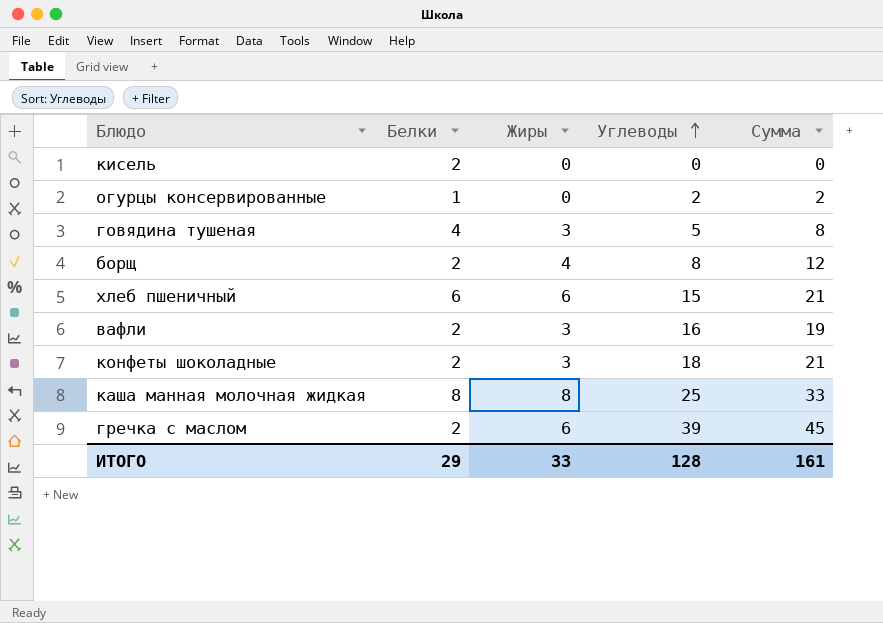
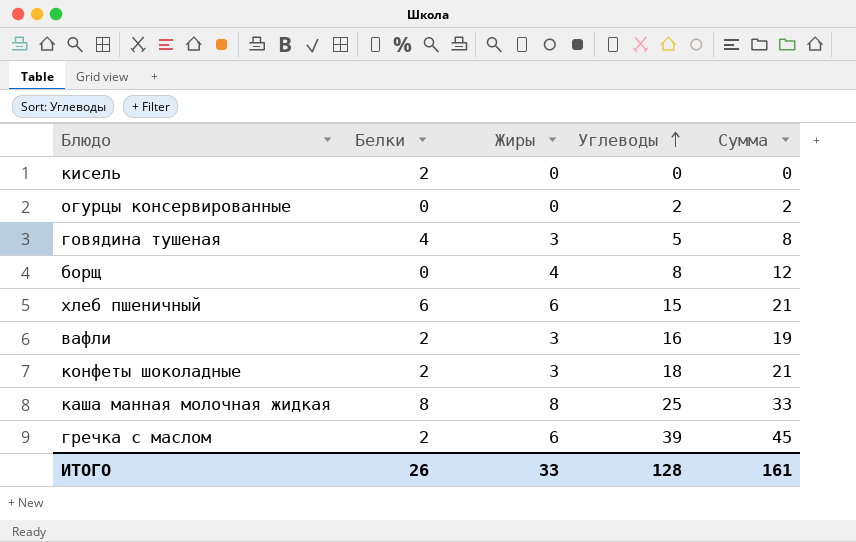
огурцы консервированные | Белки: 1 -> 0
борщ | Белки: 2 -> 0
ИТОГО | Белки: 29 -> 26

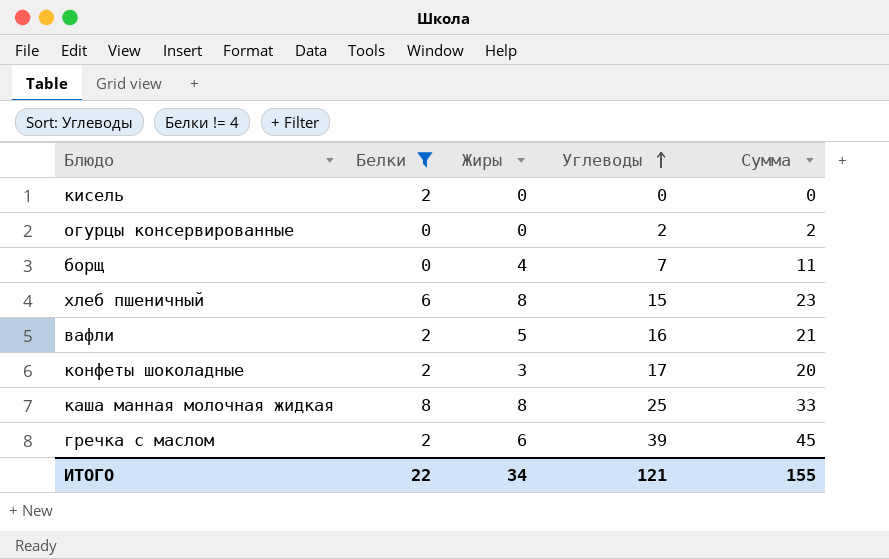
filter: none -> Белки != 4
борщ | Углеводы: 8 -> 7
борщ | Сумма: 12 -> 11
хлеб пшеничный | Жиры: 6 -> 8
хлеб пшеничный | Сумма: 21 -> 23
вафли | Жиры: 3 -> 5
вафли | Сумма: 19 -> 21
конфеты шоколадные | Углеводы: 18 -> 17
конфеты шоколадные | Сумма: 21 -> 20
ИТОГО | Белки: 26 -> 22
ИТОГО | Жиры: 33 -> 34
ИТОГО | Углеводы: 128 -> 121
ИТОГО | Сумма: 161 -> 155

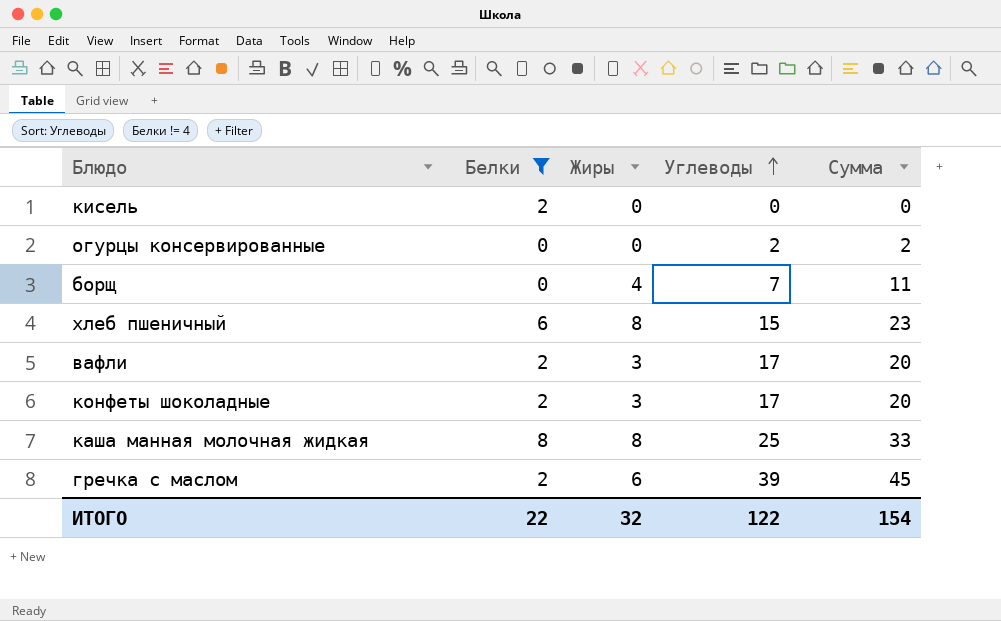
вафли | Жиры: 5 -> 3
вафли | Углеводы: 16 -> 17
вафли | Сумма: 21 -> 20
ИТОГО | Жиры: 34 -> 32
ИТОГО | Углеводы: 121 -> 122
ИТОГО | Сумма: 155 -> 154

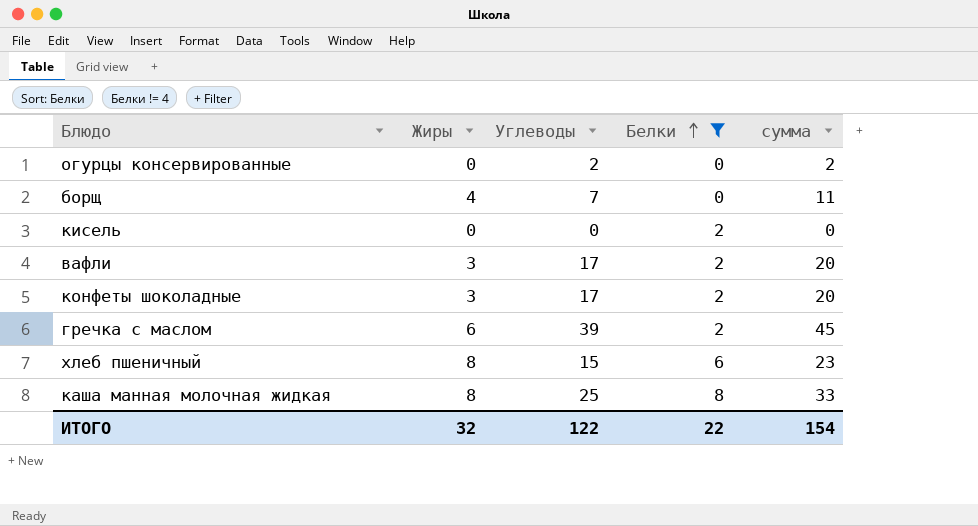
row order: Углеводы ascending -> Белки ascending
column Белки | position: 2 -> 4
column name: Сумма -> сумма

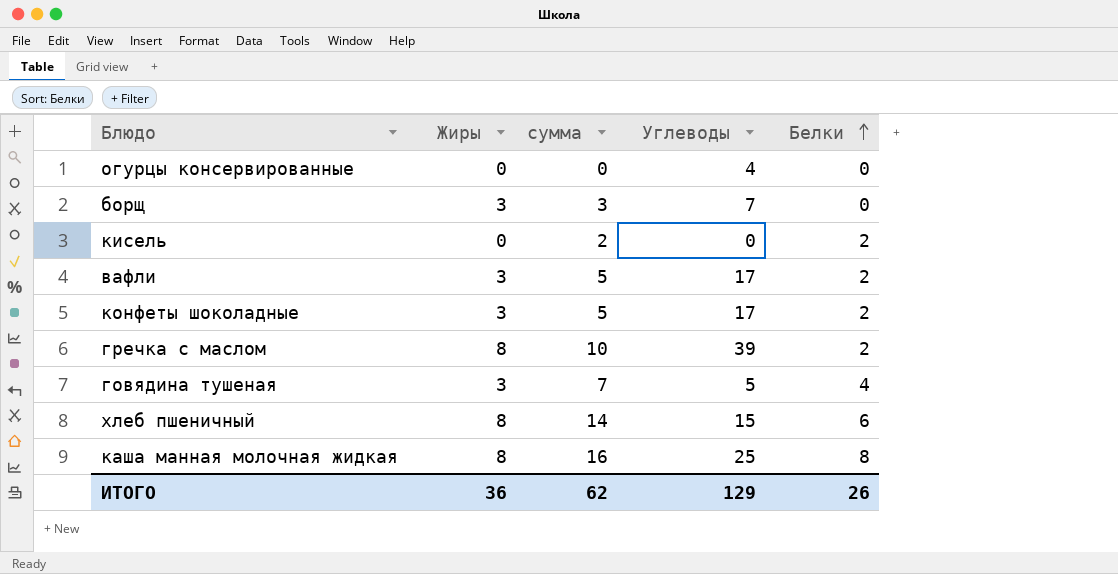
filter: Белки != 4 -> none
column сумма | formula: [Жиры] + [Углеводы] -> [Жиры] + [Белки]
column сумма | position: 5 -> 3
огурцы консервированные | Углеводы: 2 -> 4
борщ | Жиры: 4 -> 3
гречка с маслом | Жиры: 6 -> 8
ИТОГО | Жиры: 32 -> 36
ИТОГО | сумма: 154 -> 62
ИТОГО | Углеводы: 122 -> 129
ИТОГО | Белки: 22 -> 26

